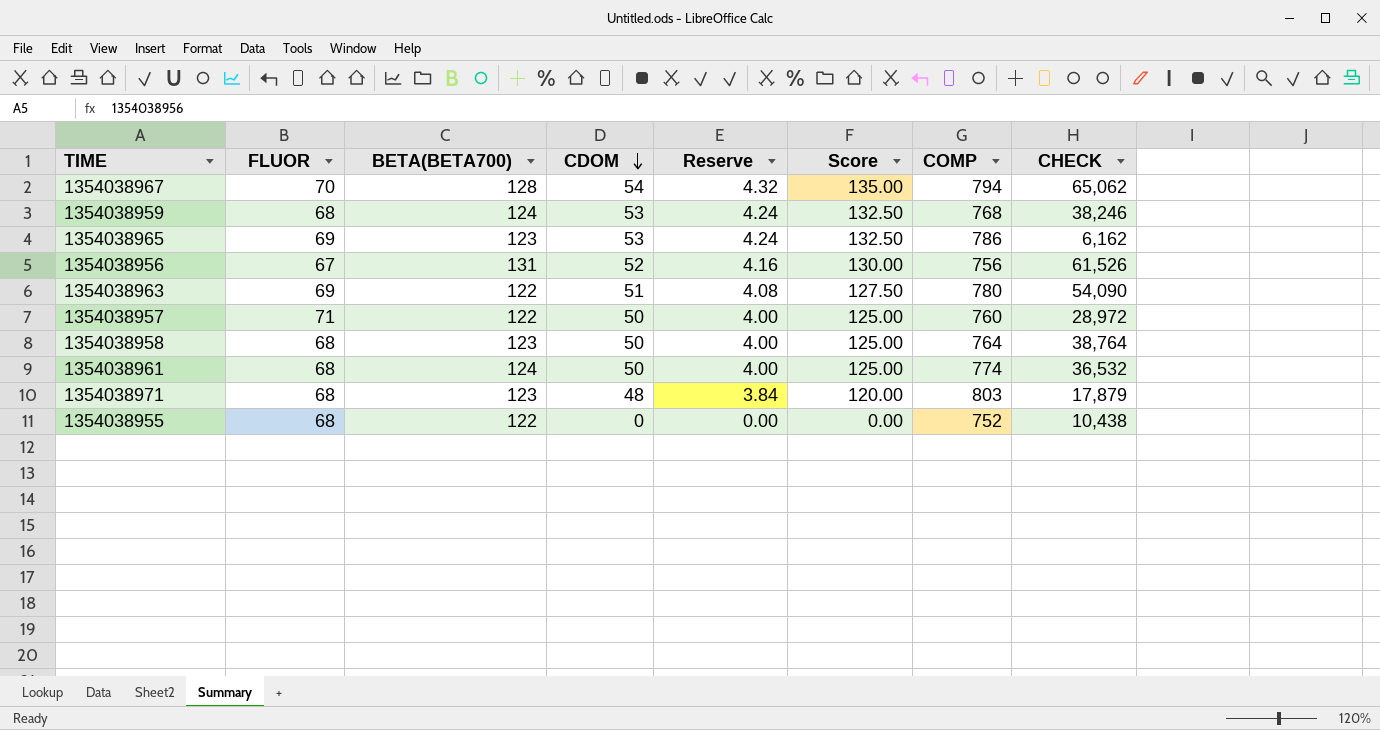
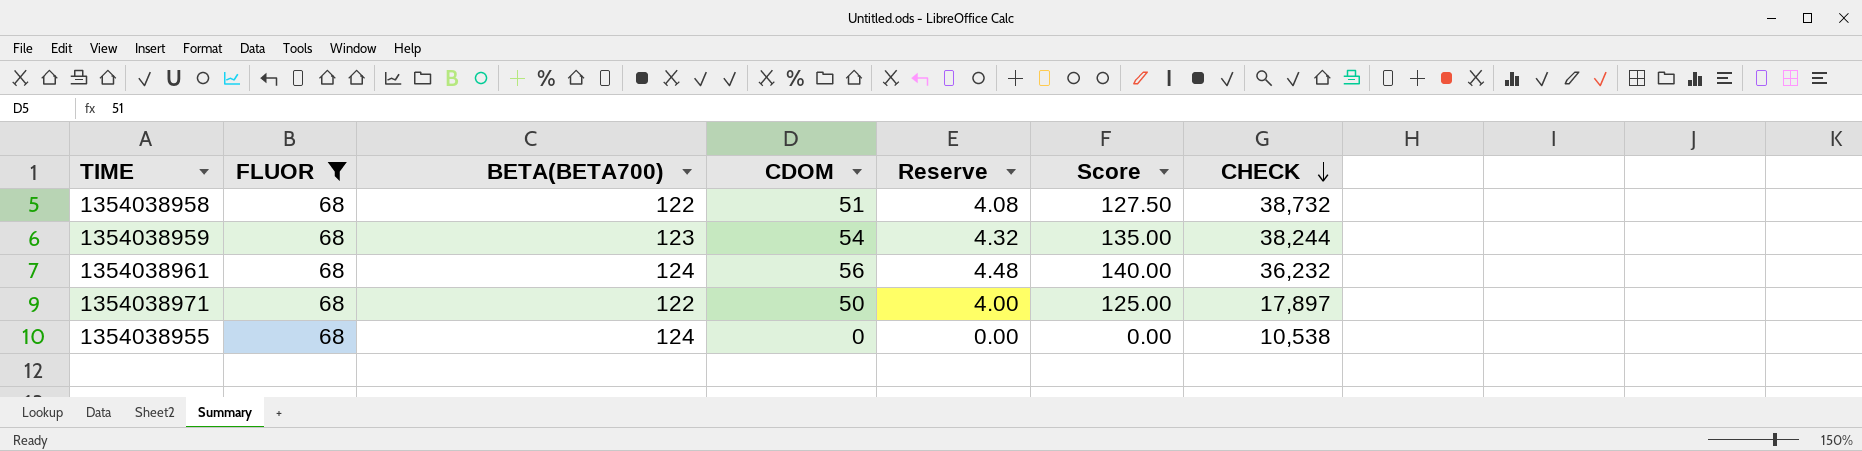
filter: none -> FLUOR = 68
row order: CDOM descending -> CHECK descending
column COMP | position: 7 -> none
1354038958 | BETA(BETA700): 123 -> 122
1354038958 | CDOM: 50 -> 51
1354038958 | Reserve: 4.00 -> 4.08
1354038958 | Score: 125.00 -> 127.50
1354038958 | CHECK: 38,764 -> 38,732
1354038959 | BETA(BETA700): 124 -> 123
1354038959 | CDOM: 53 -> 54
1354038959 | Reserve: 4.24 -> 4.32
1354038959 | Score: 132.50 -> 135.00
1354038959 | CHECK: 38,246 -> 38,244
1354038961 | CDOM: 50 -> 56
1354038961 | Reserve: 4.00 -> 4.48
1354038961 | Score: 125.00 -> 140.00
1354038961 | CHECK: 36,532 -> 36,232
1354038971 | BETA(BETA700): 123 -> 122
1354038971 | CDOM: 48 -> 50
1354038971 | Reserve: 3.84 -> 4.00
1354038971 | Score: 120.00 -> 125.00
1354038971 | CHECK: 17,879 -> 17,897
1354038955 | BETA(BETA700): 122 -> 124
1354038955 | CHECK: 10,438 -> 10,538

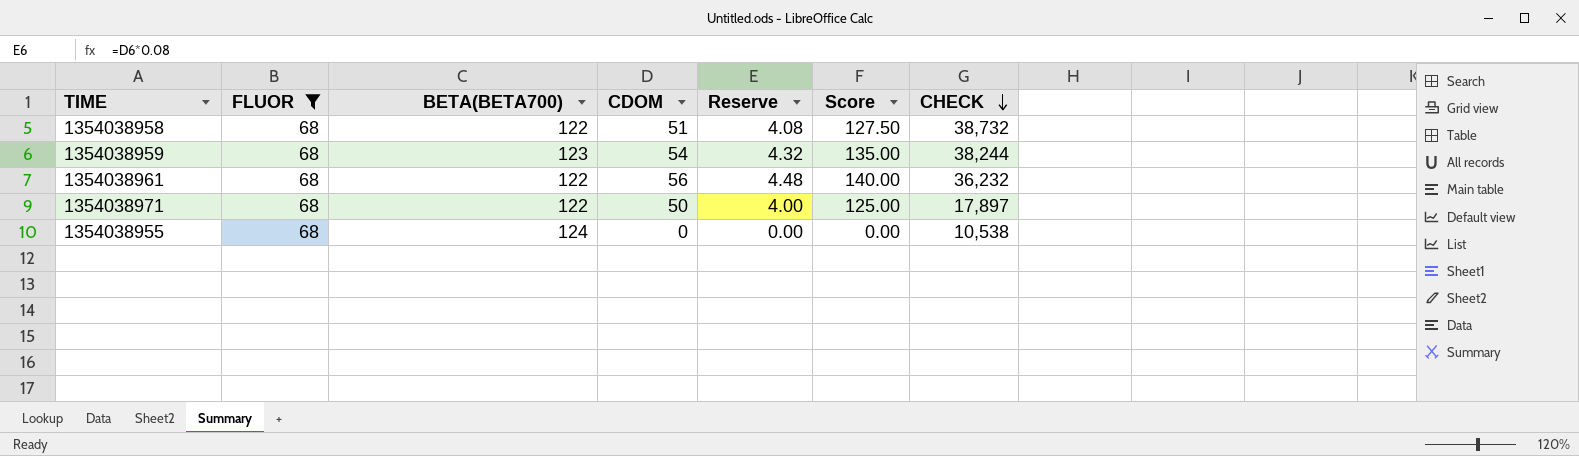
1354038961 | BETA(BETA700): 124 -> 122

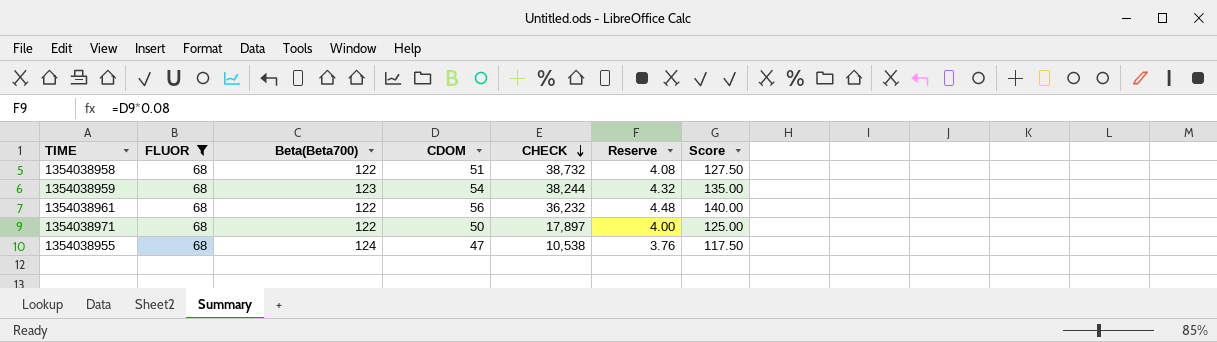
column name: BETA(BETA700) -> Beta(Beta700)
column CHECK | position: 7 -> 5
1354038955 | CDOM: 0 -> 47
1354038955 | Reserve: 0.00 -> 3.76
1354038955 | Score: 0.00 -> 117.50

